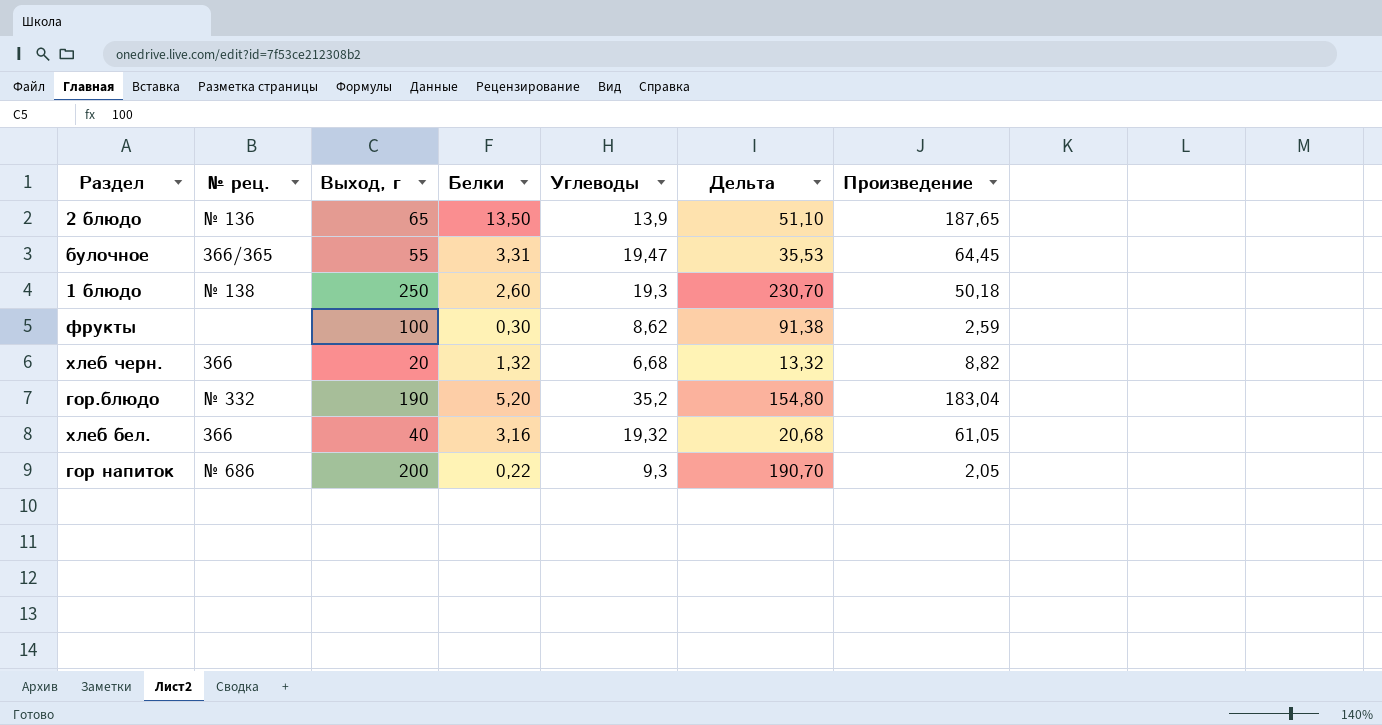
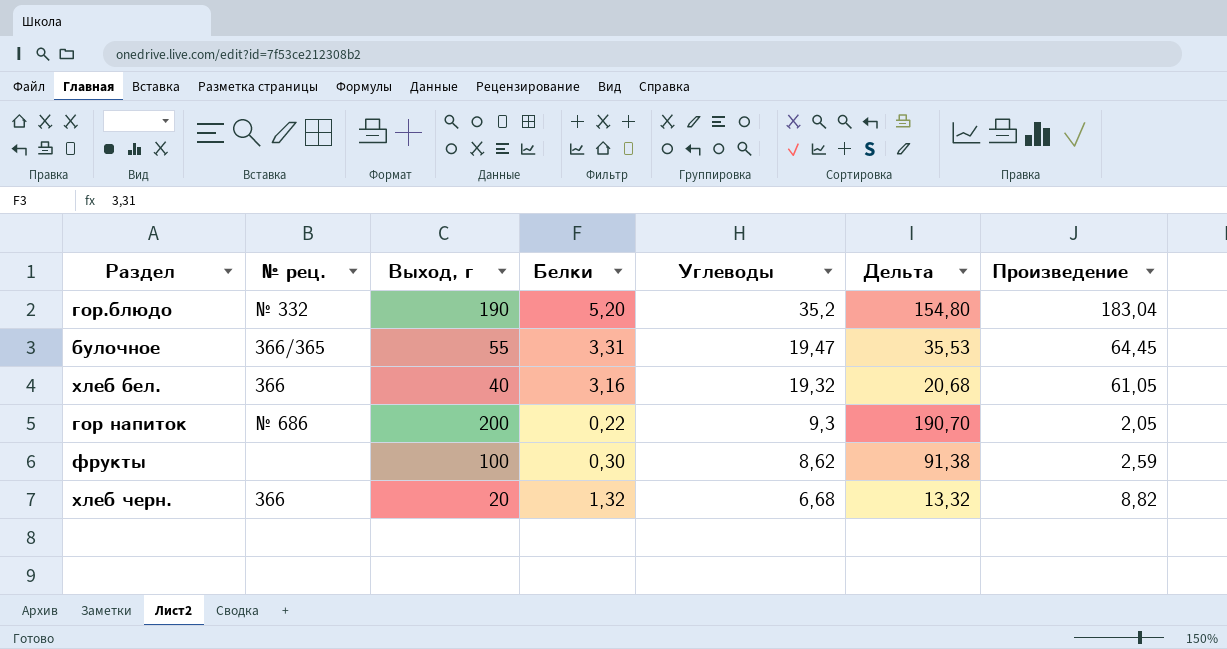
row order: none -> Углеводы descending
row 2 блюдо: № 136 | 65 | 13,50 | 13,9 | 51,10 | 187,65 -> none
row 1 блюдо: № 138 | 250 | 2,60 | 19,3 | 230,70 | 50,18 -> none

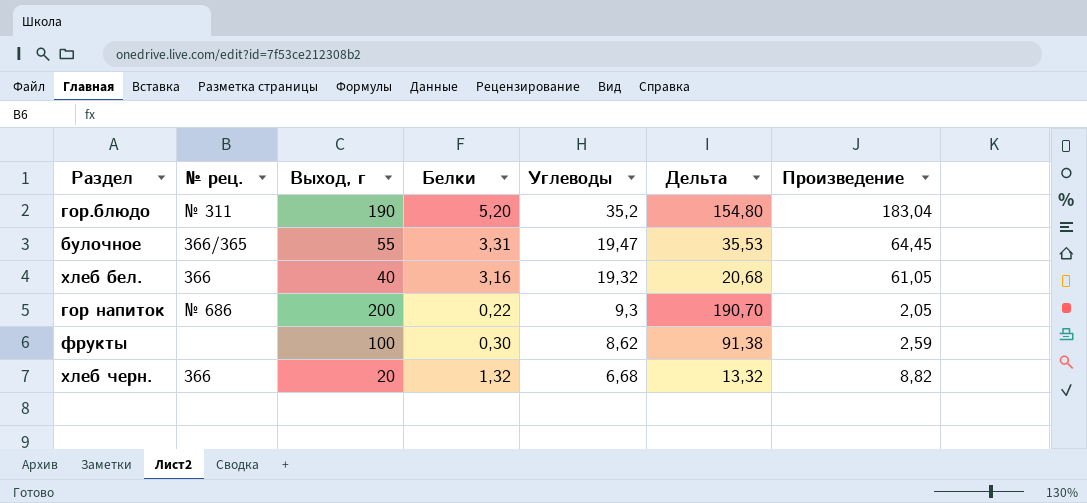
гор.блюдо | № рец.: № 332 -> № 311

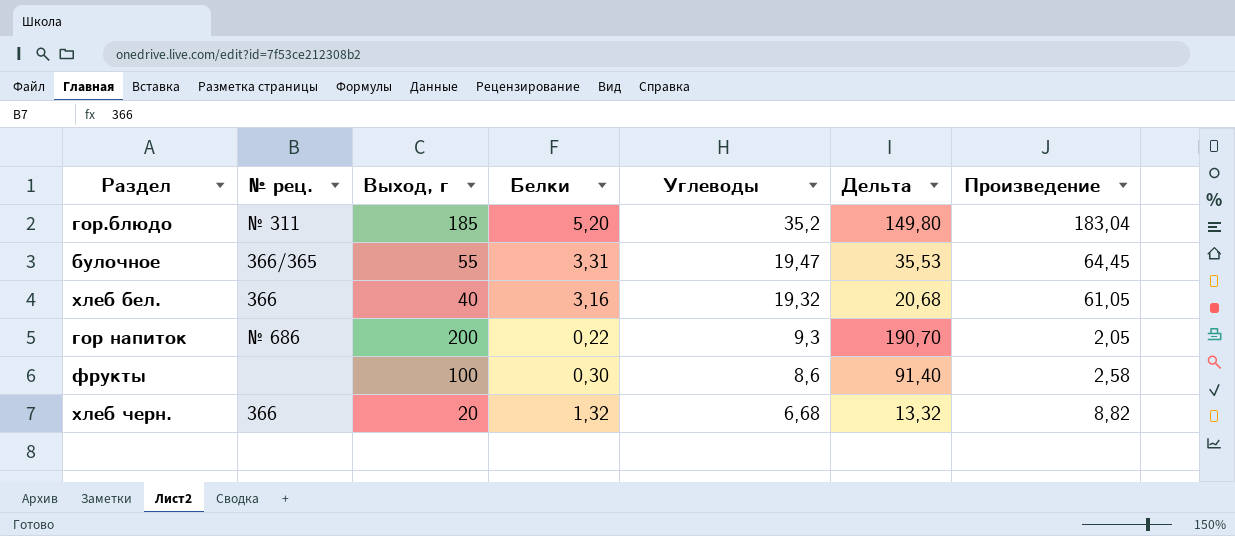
гор.блюдо | Выход, г: 190 -> 185
гор.блюдо | Дельта: 154,80 -> 149,80
фрукты | Углеводы: 8,62 -> 8,6
фрукты | Дельта: 91,38 -> 91,40
фрукты | Произведение: 2,59 -> 2,58

